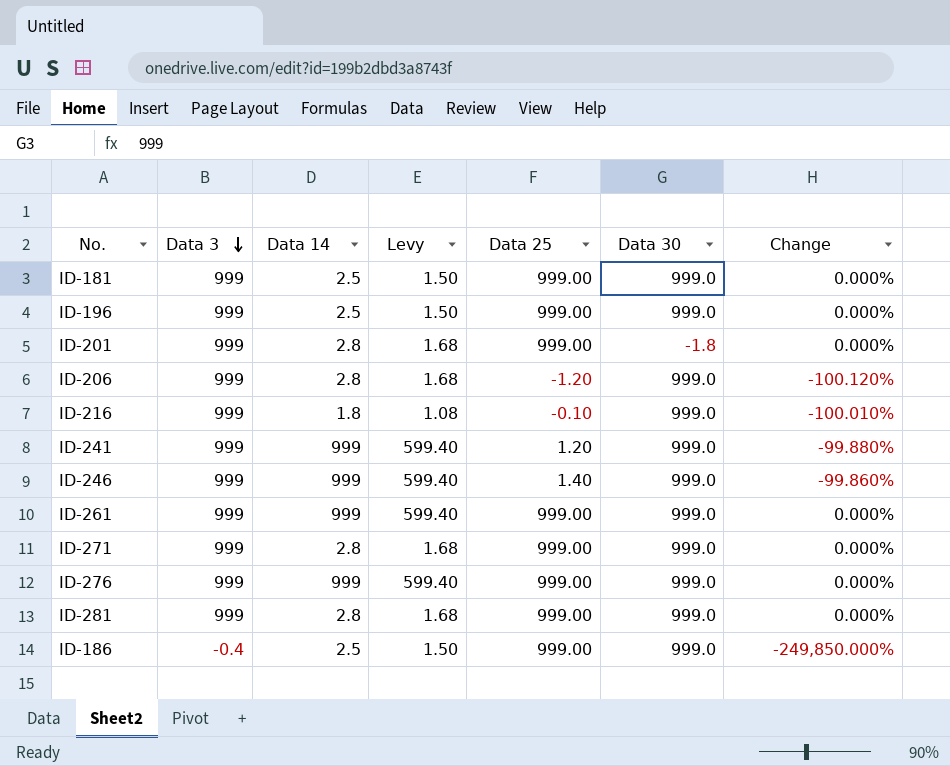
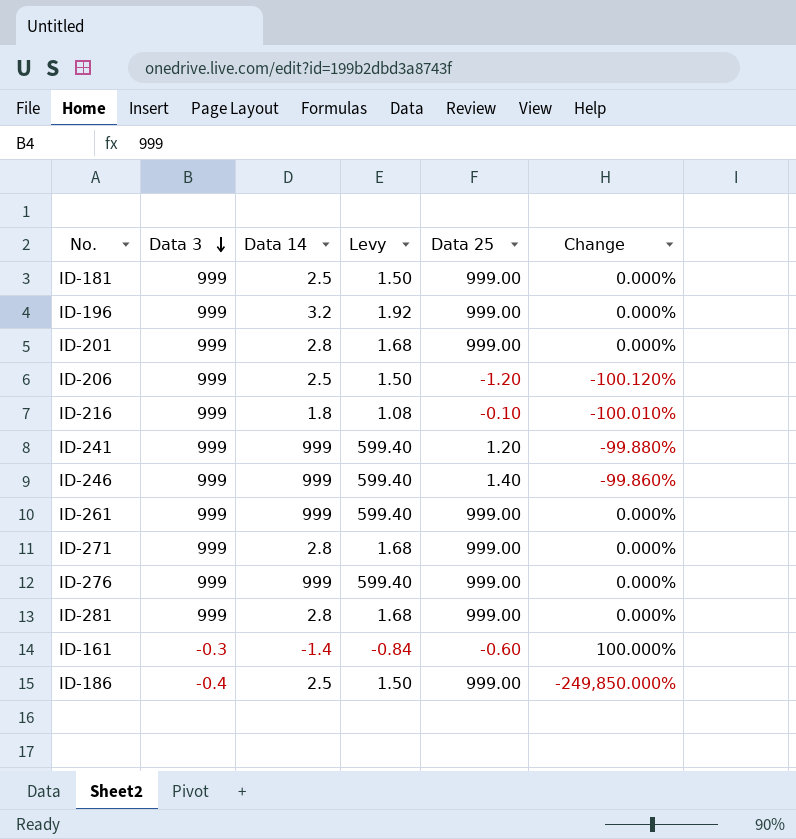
column Data 30 | position: 6 -> none
ID-196 | Data 14: 2.5 -> 3.2
ID-196 | Levy: 1.50 -> 1.92
ID-206 | Data 14: 2.8 -> 2.5
ID-206 | Levy: 1.68 -> 1.50
row ID-161: none -> -0.3 | -1.4 | -0.84 | -0.60 | 100.000%

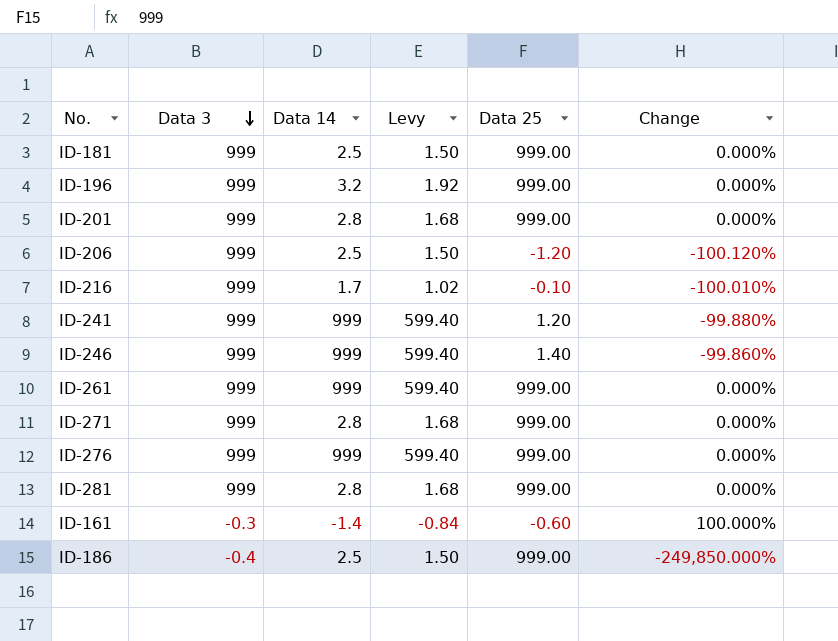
ID-216 | Data 14: 1.8 -> 1.7
ID-216 | Levy: 1.08 -> 1.02

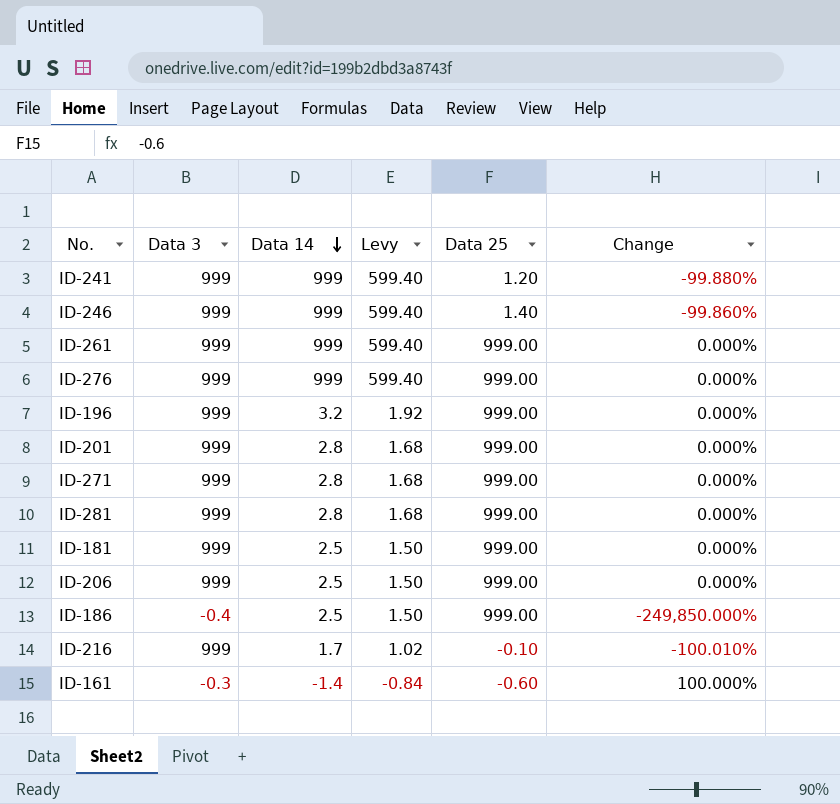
row order: Data 3 descending -> Data 14 descending
ID-206 | Data 25: -1.20 -> 999.00
ID-206 | Change: -100.120% -> 0.000%

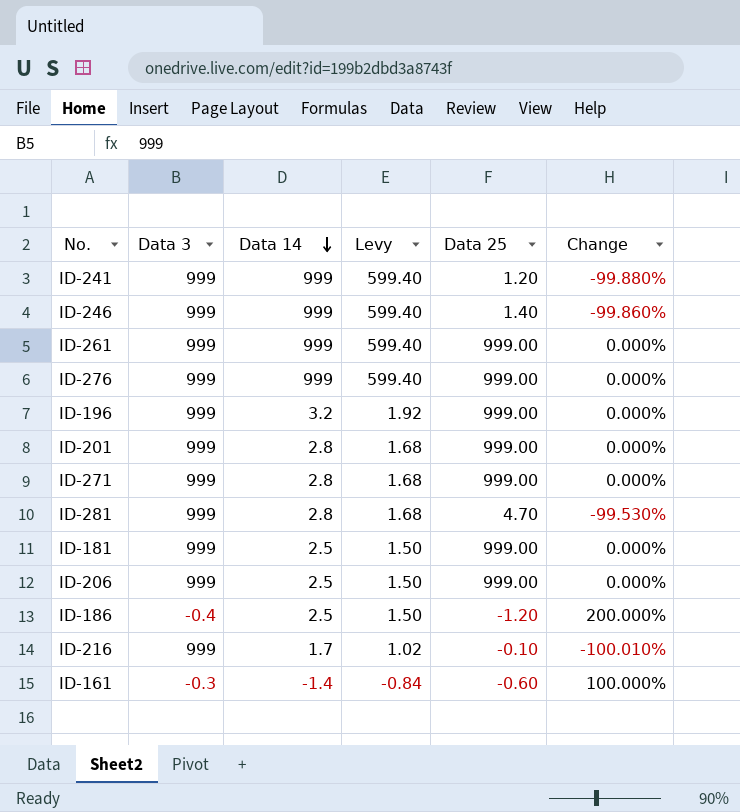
ID-281 | Data 25: 999.00 -> 4.70
ID-281 | Change: 0.000% -> -99.530%
ID-186 | Data 25: 999.00 -> -1.20
ID-186 | Change: -249,850.000% -> 200.000%

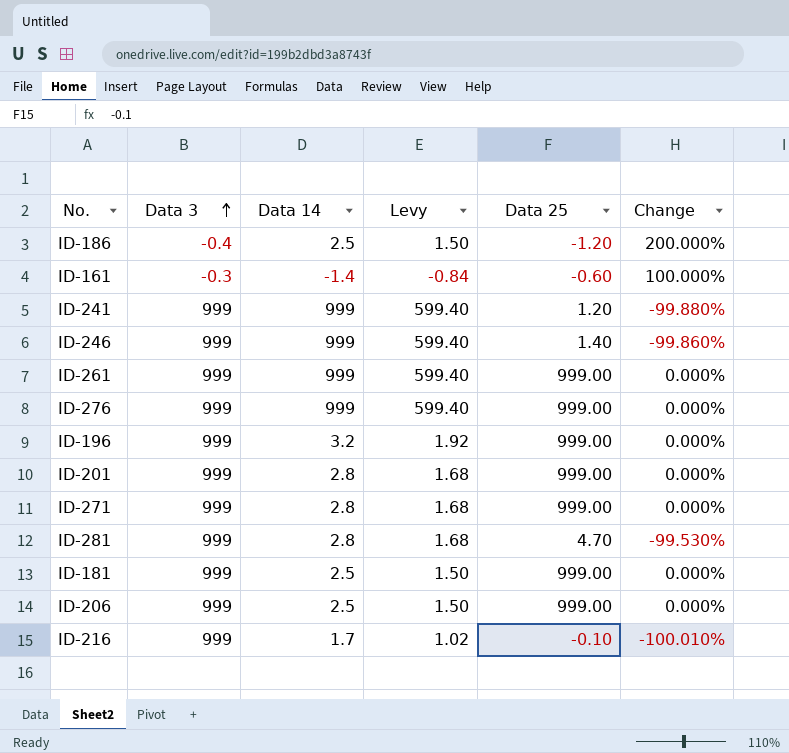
row order: Data 14 descending -> Data 3 ascending

